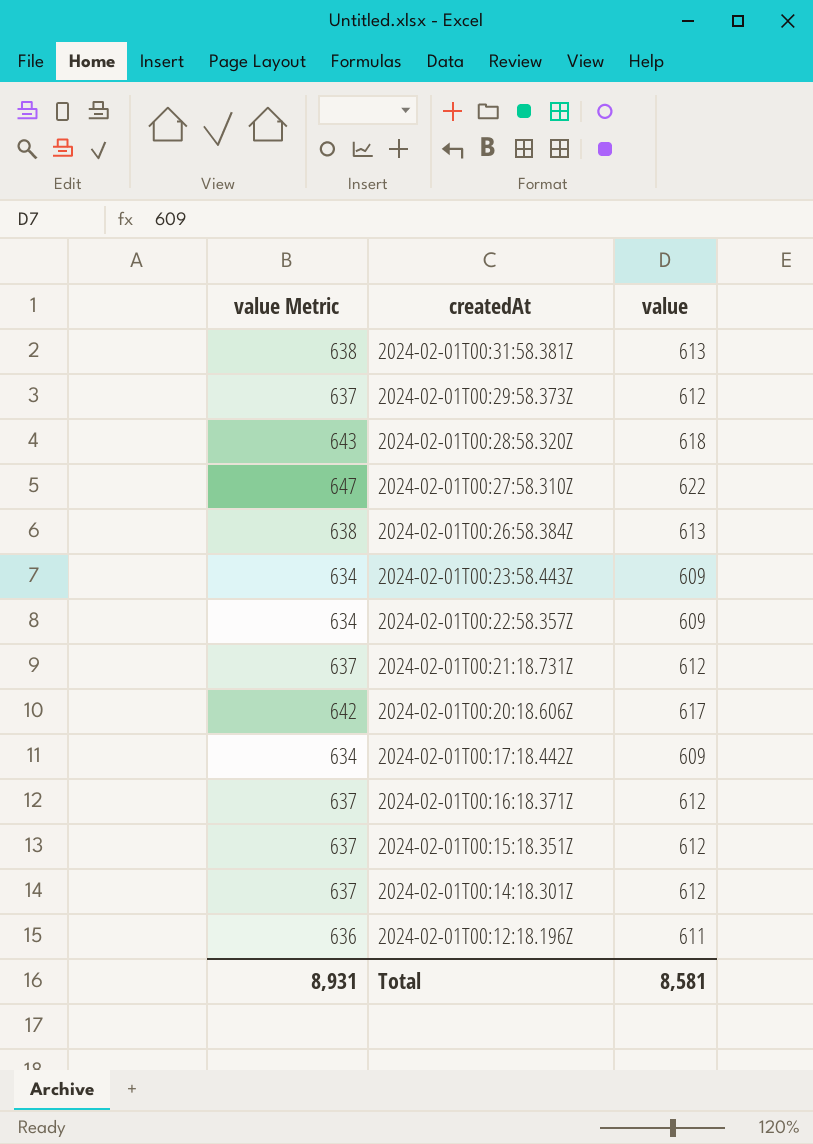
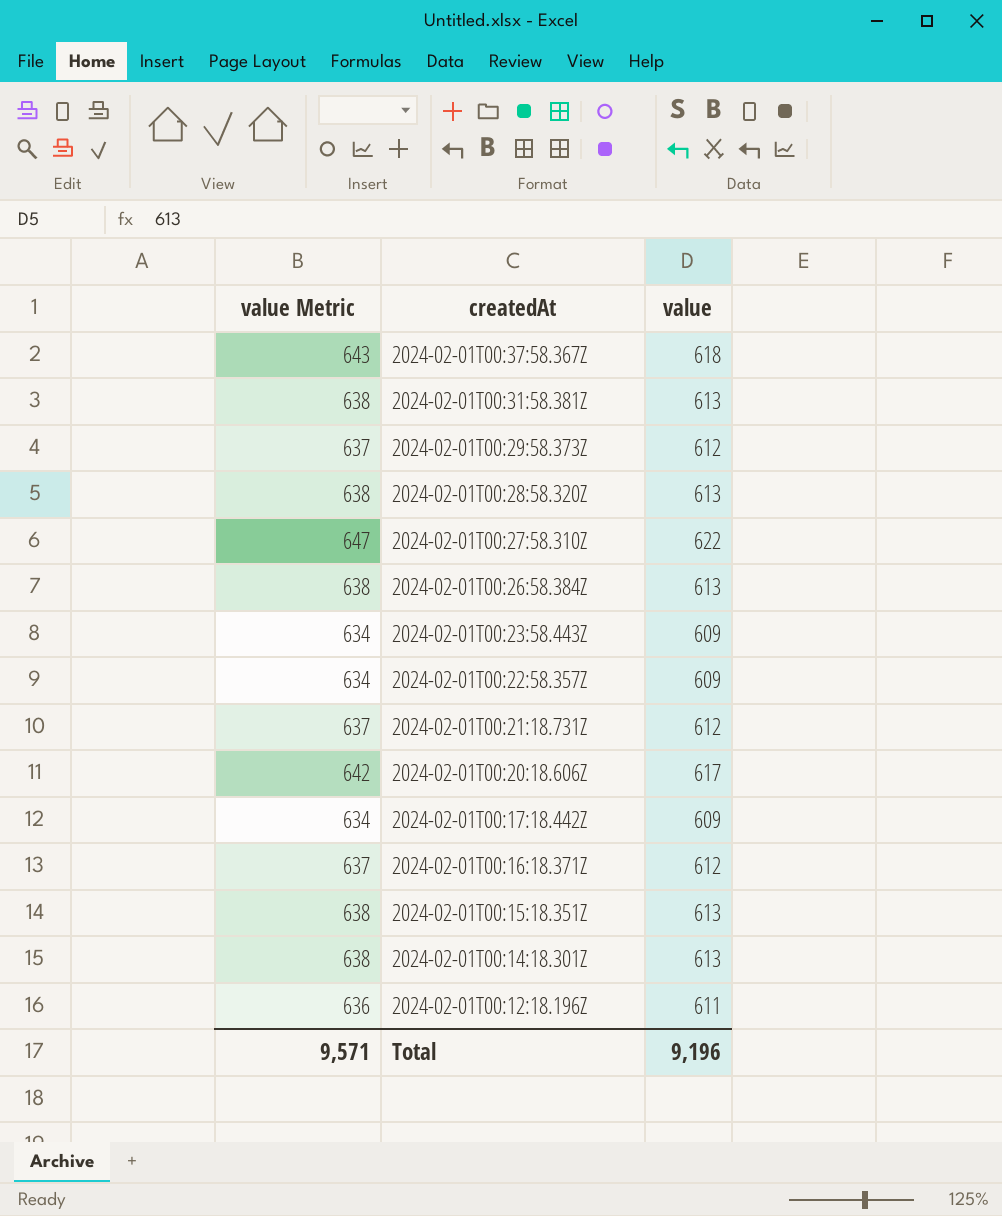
row 2024-02-01T00:37:58.367Z: none -> 643 | 618
2024-02-01T00:28:58.320Z | value Metric: 643 -> 638
2024-02-01T00:28:58.320Z | value: 618 -> 613
2024-02-01T00:15:18.351Z | value Metric: 637 -> 638
2024-02-01T00:15:18.351Z | value: 612 -> 613
2024-02-01T00:14:18.301Z | value Metric: 637 -> 638
2024-02-01T00:14:18.301Z | value: 612 -> 613
Total | value Metric: 8,931 -> 9,571
Total | value: 8,581 -> 9,196

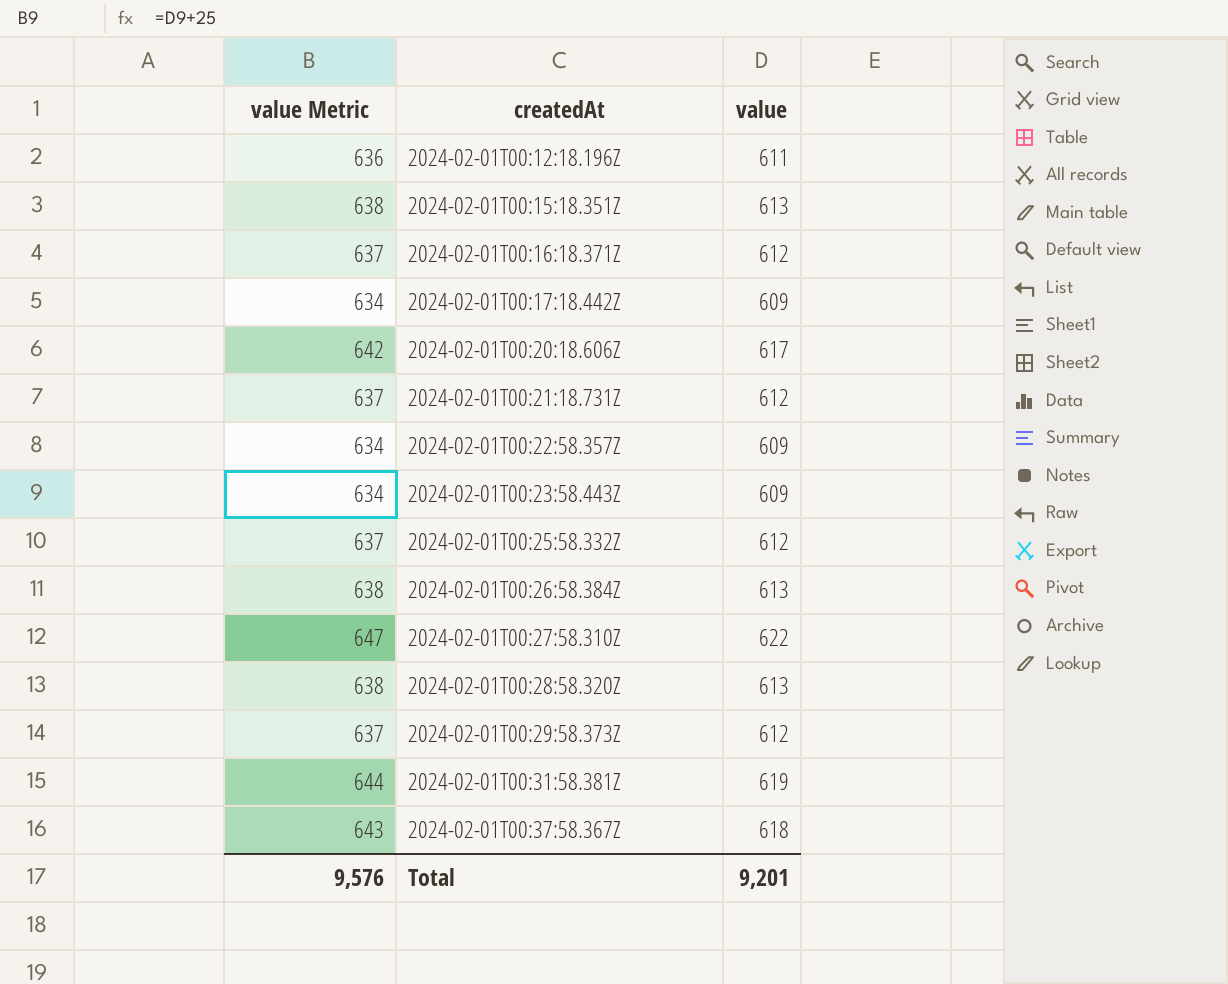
row order: createdAt descending -> createdAt ascending
row 2024-02-01T00:14:18.301Z: 638 | 613 -> none
row 2024-02-01T00:25:58.332Z: none -> 637 | 612
2024-02-01T00:31:58.381Z | value Metric: 638 -> 644
2024-02-01T00:31:58.381Z | value: 613 -> 619
Total | value Metric: 9,571 -> 9,576
Total | value: 9,196 -> 9,201

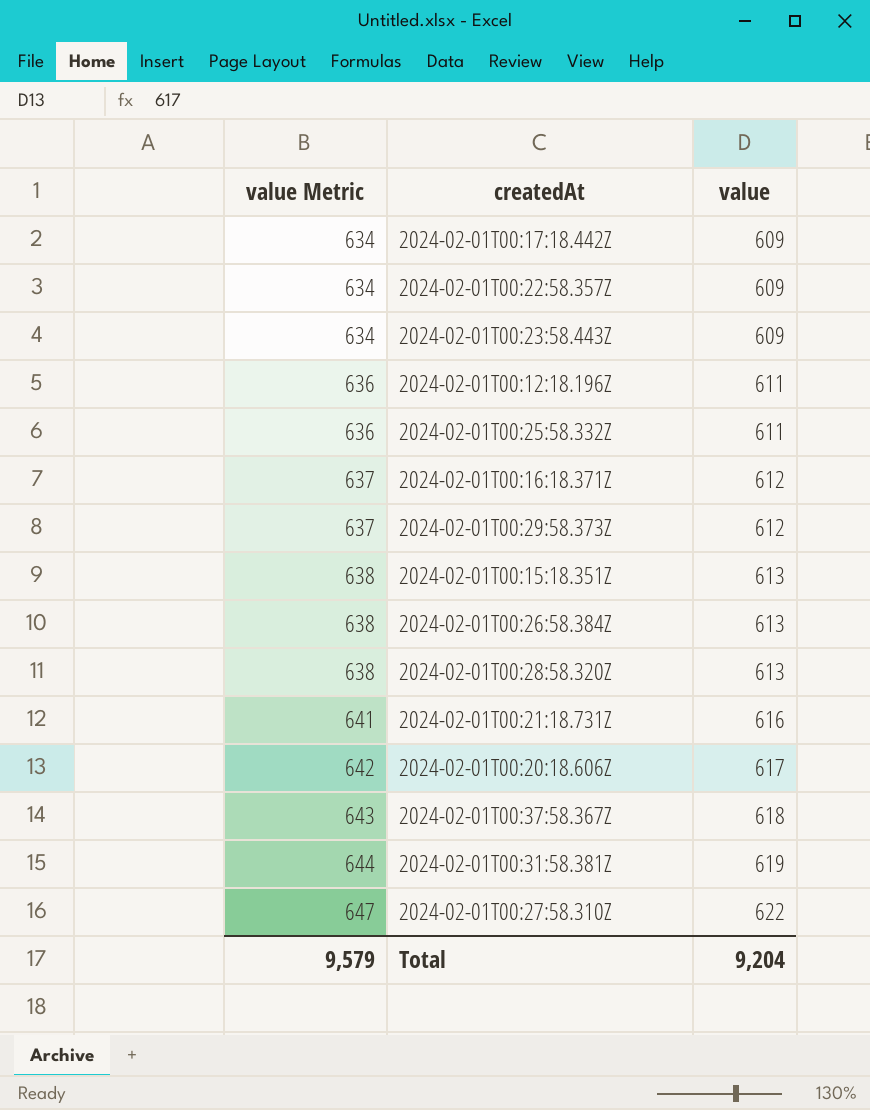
row order: createdAt ascending -> value Metric ascending
2024-02-01T00:25:58.332Z | value Metric: 637 -> 636
2024-02-01T00:25:58.332Z | value: 612 -> 611
2024-02-01T00:21:18.731Z | value Metric: 637 -> 641
2024-02-01T00:21:18.731Z | value: 612 -> 616
Total | value Metric: 9,576 -> 9,579
Total | value: 9,201 -> 9,204

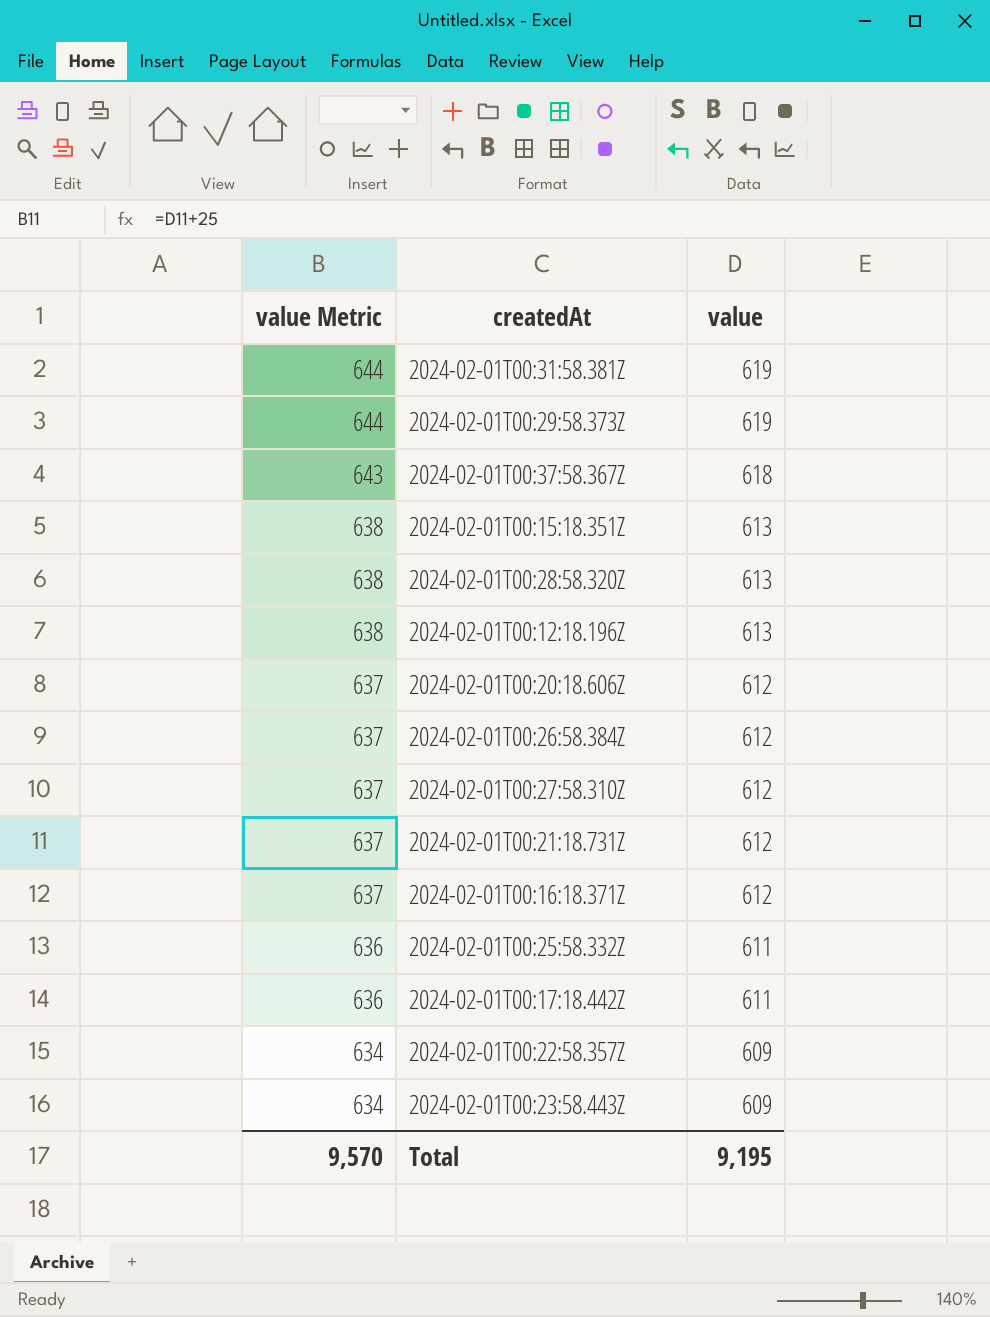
row order: value Metric ascending -> value Metric descending
2024-02-01T00:29:58.373Z | value Metric: 637 -> 644
2024-02-01T00:29:58.373Z | value: 612 -> 619
2024-02-01T00:12:18.196Z | value Metric: 636 -> 638
2024-02-01T00:12:18.196Z | value: 611 -> 613
2024-02-01T00:20:18.606Z | value Metric: 642 -> 637
2024-02-01T00:20:18.606Z | value: 617 -> 612
2024-02-01T00:26:58.384Z | value Metric: 638 -> 637
2024-02-01T00:26:58.384Z | value: 613 -> 612
2024-02-01T00:27:58.310Z | value Metric: 647 -> 637
2024-02-01T00:27:58.310Z | value: 622 -> 612
2024-02-01T00:21:18.731Z | value Metric: 641 -> 637
2024-02-01T00:21:18.731Z | value: 616 -> 612
2024-02-01T00:17:18.442Z | value Metric: 634 -> 636
2024-02-01T00:17:18.442Z | value: 609 -> 611
Total | value Metric: 9,579 -> 9,570
Total | value: 9,204 -> 9,195

